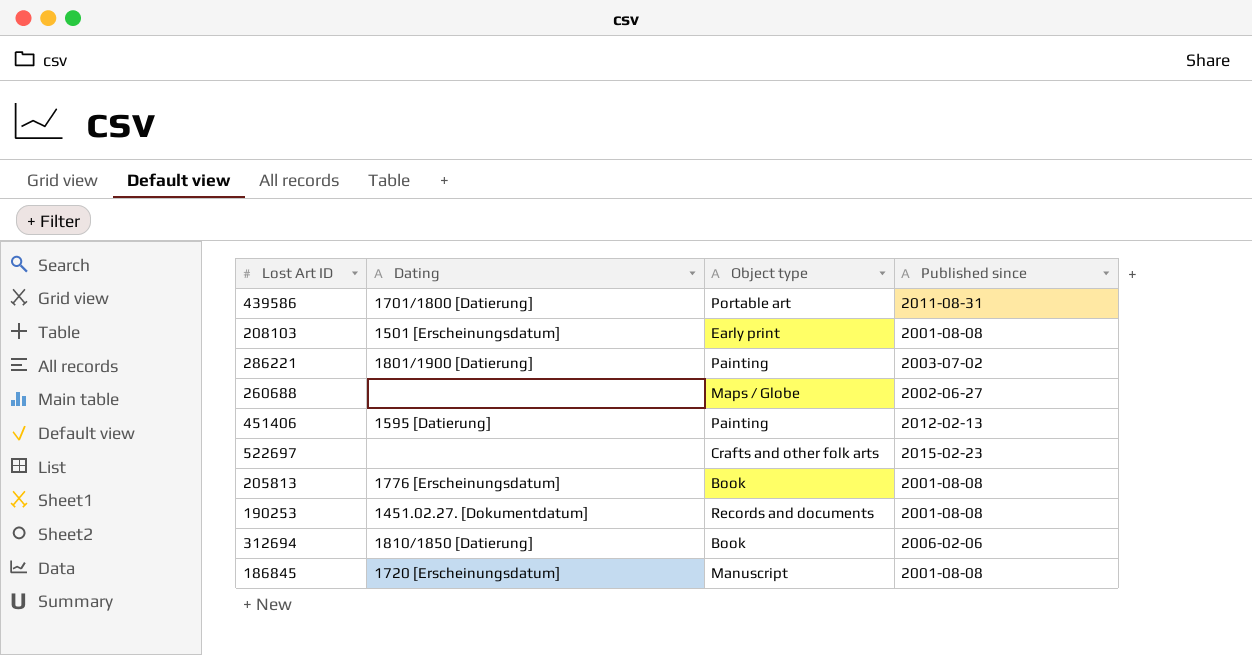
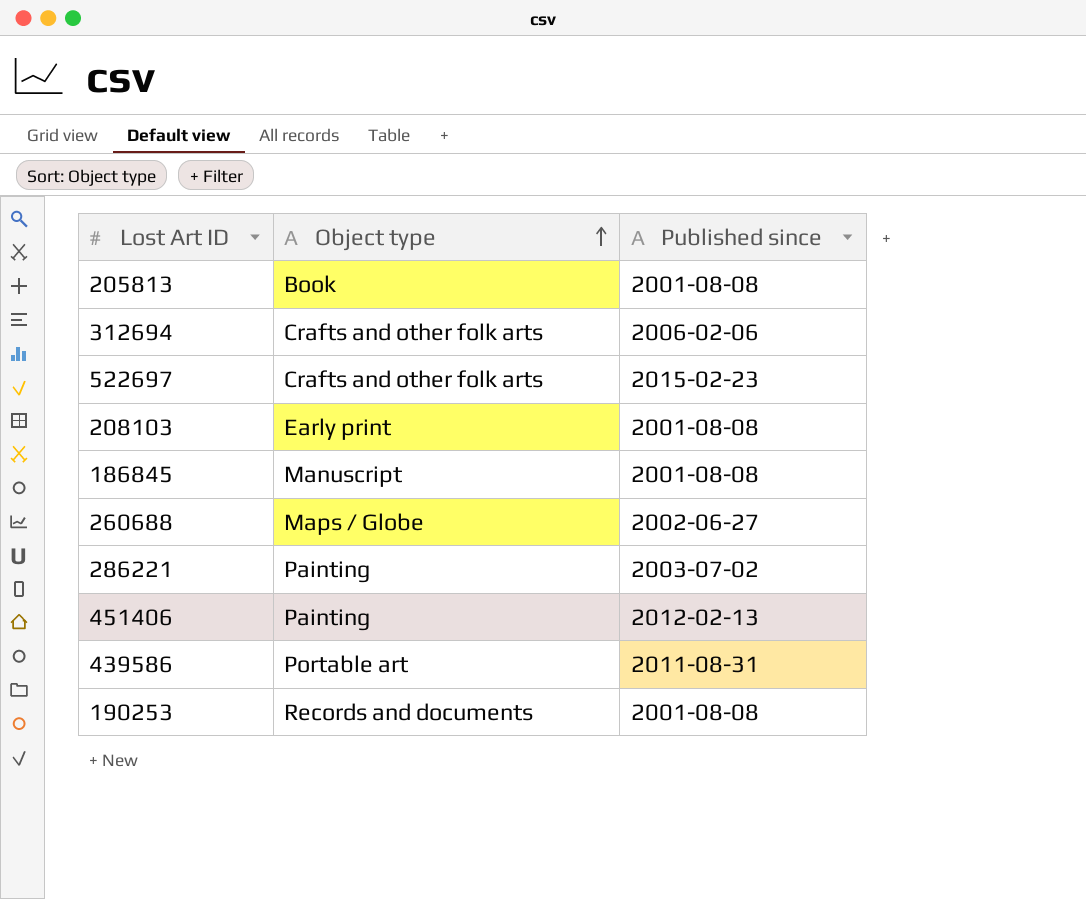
row order: none -> Object type ascending
column Dating | position: 2 -> none
312694 | Object type: Book -> Crafts and other folk arts

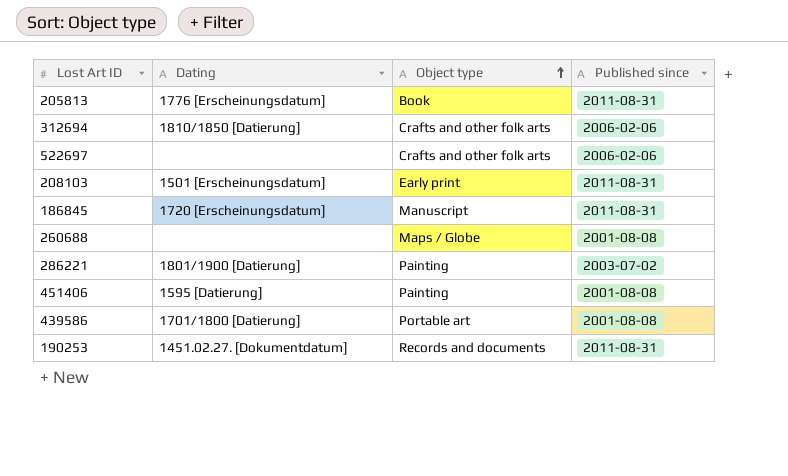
column Dating | position: none -> 2
205813 | Published since: 2001-08-08 -> 2011-08-31
522697 | Published since: 2015-02-23 -> 2006-02-06
208103 | Published since: 2001-08-08 -> 2011-08-31
186845 | Published since: 2001-08-08 -> 2011-08-31
260688 | Published since: 2002-06-27 -> 2001-08-08
451406 | Published since: 2012-02-13 -> 2001-08-08
439586 | Published since: 2011-08-31 -> 2001-08-08
190253 | Published since: 2001-08-08 -> 2011-08-31

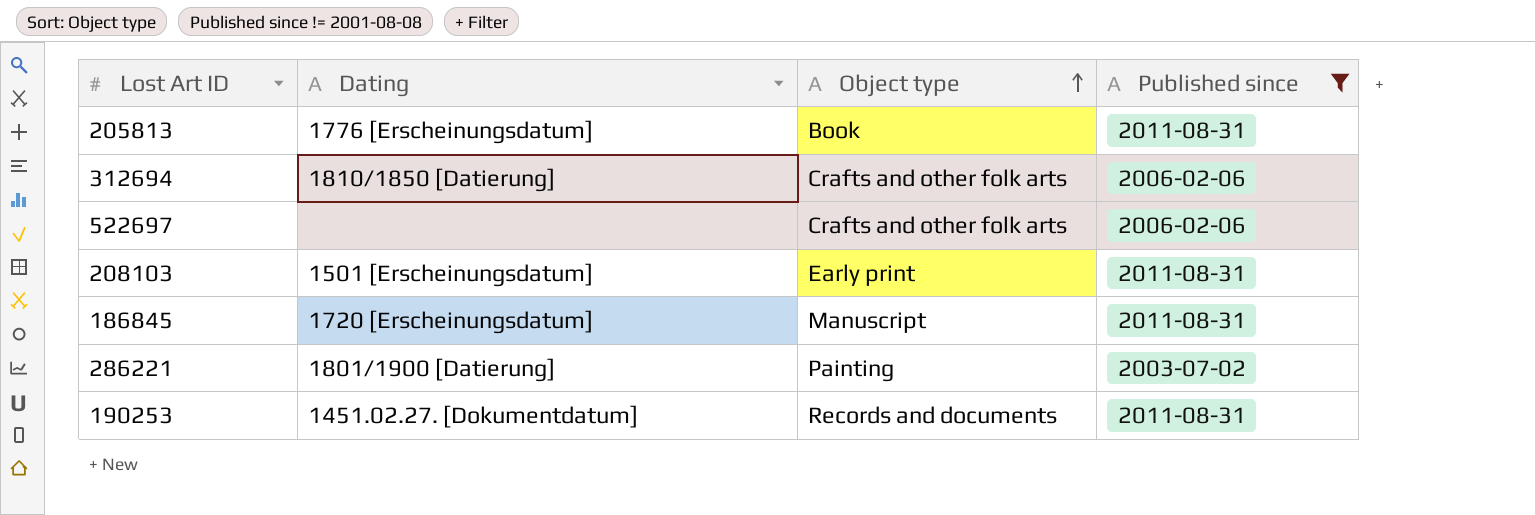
filter: none -> Published since != 2001-08-08

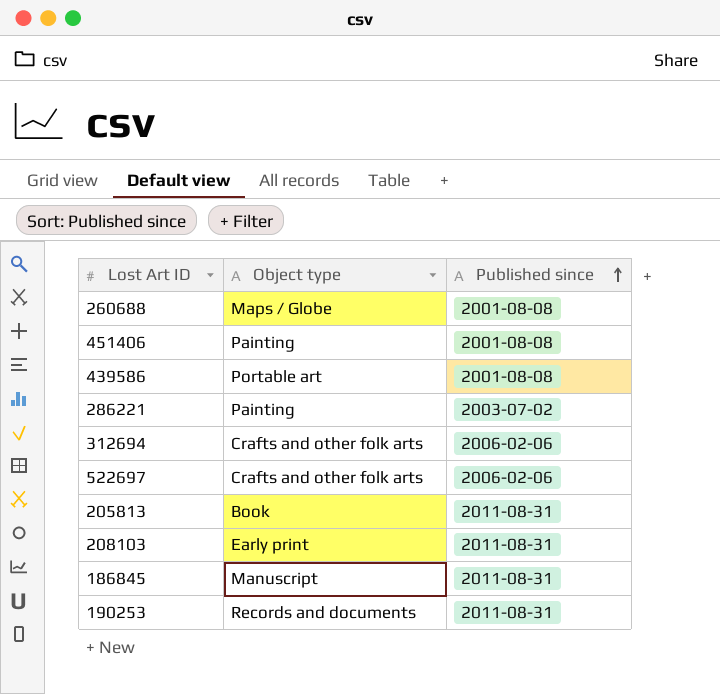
filter: Published since != 2001-08-08 -> none
row order: Object type ascending -> Published since ascending
column Dating | position: 2 -> none

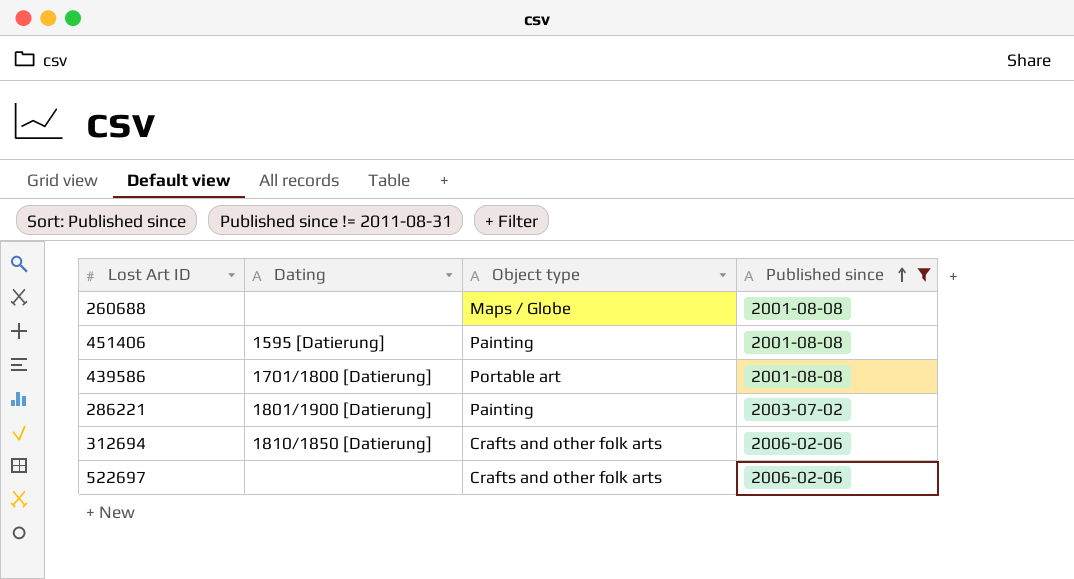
filter: none -> Published since != 2011-08-31
column Dating | position: none -> 2

